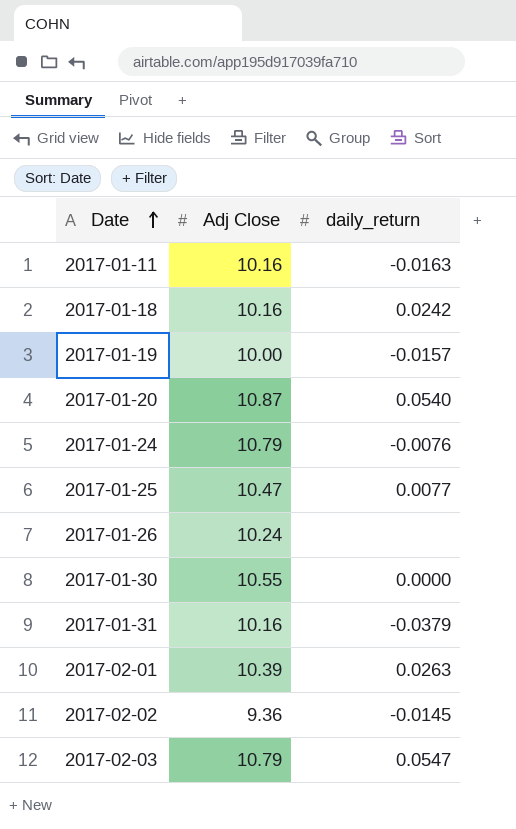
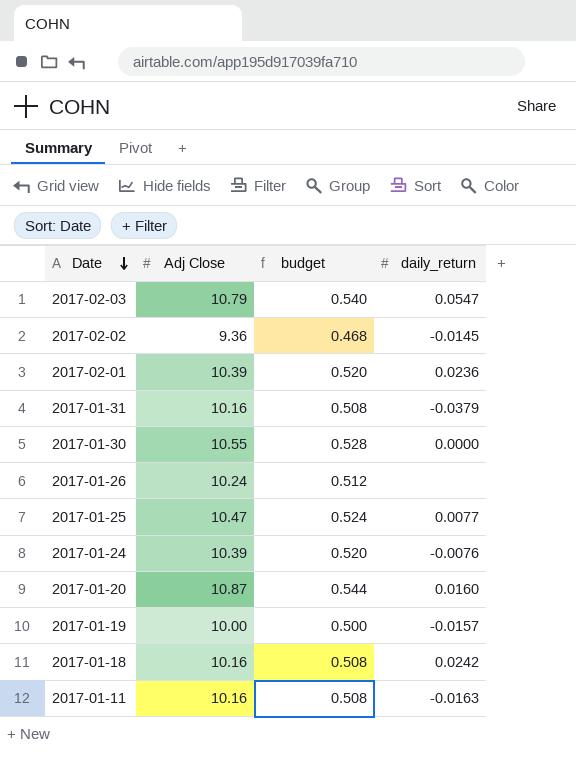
row order: Date ascending -> Date descending
column budget | formula: none -> [Adj Close] * 0.05
2017-02-01 | daily_return: 0.0263 -> 0.0236
2017-01-24 | Adj Close: 10.79 -> 10.39
2017-01-20 | daily_return: 0.0540 -> 0.0160

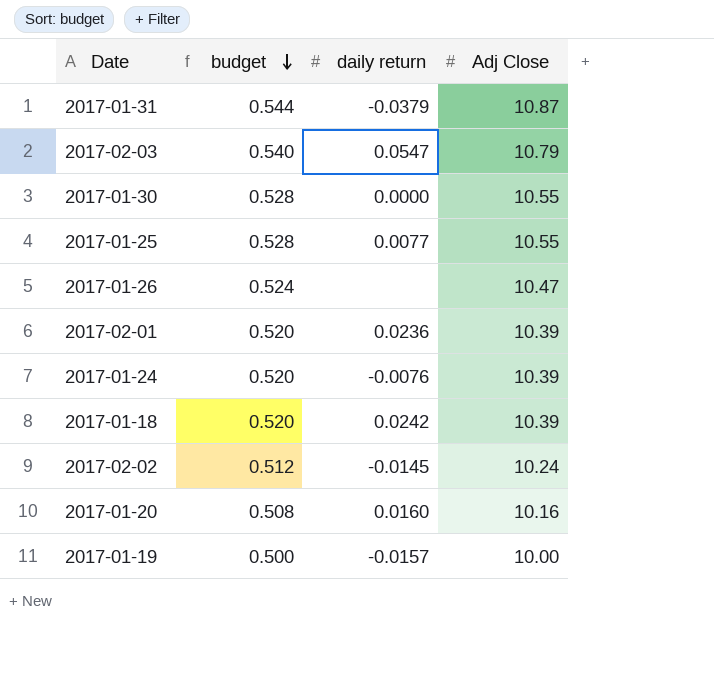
row order: Date descending -> budget descending
column name: daily_return -> daily return
column Adj Close | position: 2 -> 4
row 2017-01-11: 10.16 | 0.508 | -0.0163 -> none
2017-01-31 | budget: 0.508 -> 0.544
2017-01-31 | Adj Close: 10.16 -> 10.87
2017-01-25 | budget: 0.524 -> 0.528
2017-01-25 | Adj Close: 10.47 -> 10.55
2017-01-26 | budget: 0.512 -> 0.524
2017-01-26 | Adj Close: 10.24 -> 10.47
2017-01-18 | budget: 0.508 -> 0.520
2017-01-18 | Adj Close: 10.16 -> 10.39
2017-02-02 | budget: 0.468 -> 0.512
2017-02-02 | Adj Close: 9.36 -> 10.24
2017-01-20 | budget: 0.544 -> 0.508
2017-01-20 | Adj Close: 10.87 -> 10.16

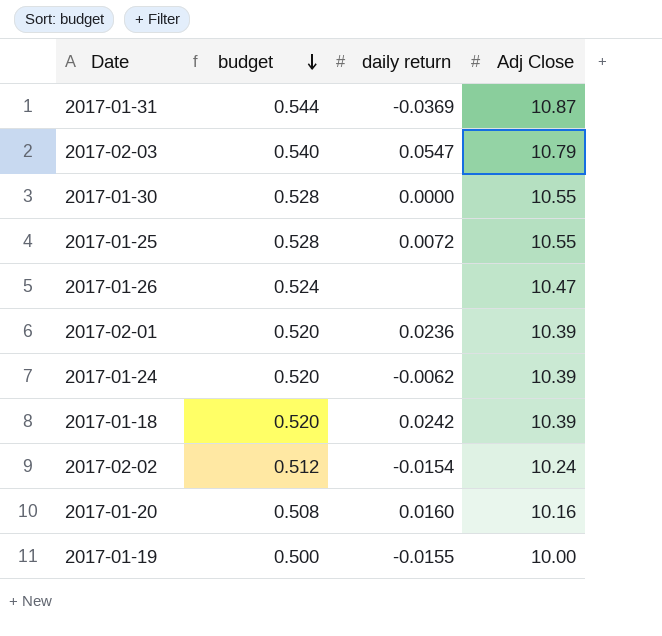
2017-01-31 | daily return: -0.0379 -> -0.0369
2017-01-25 | daily return: 0.0077 -> 0.0072
2017-01-24 | daily return: -0.0076 -> -0.0062
2017-02-02 | daily return: -0.0145 -> -0.0154
2017-01-19 | daily return: -0.0157 -> -0.0155

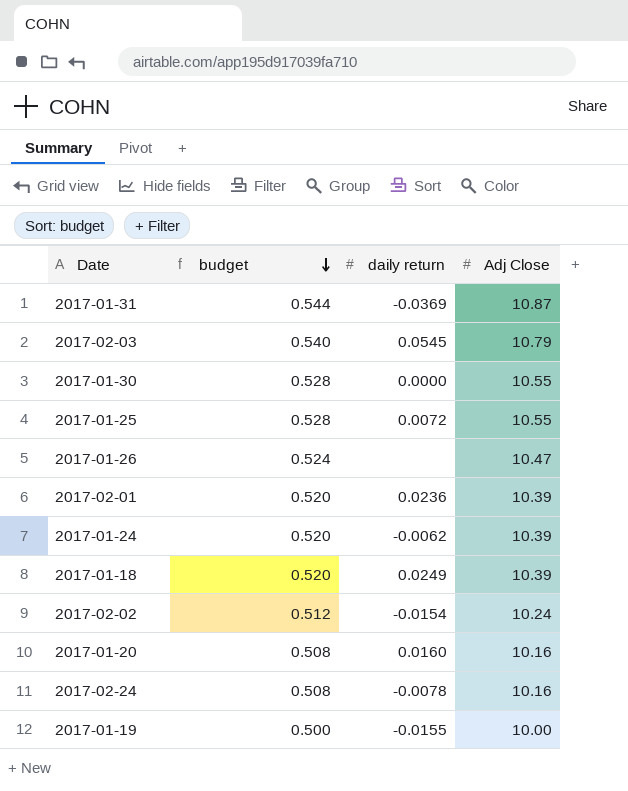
2017-02-03 | daily return: 0.0547 -> 0.0545
2017-01-18 | daily return: 0.0242 -> 0.0249
row 2017-02-24: none -> 0.508 | -0.0078 | 10.16

